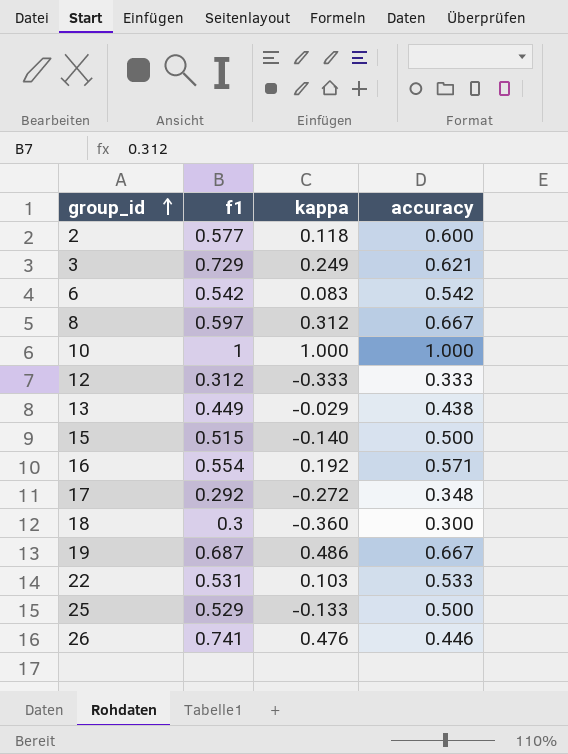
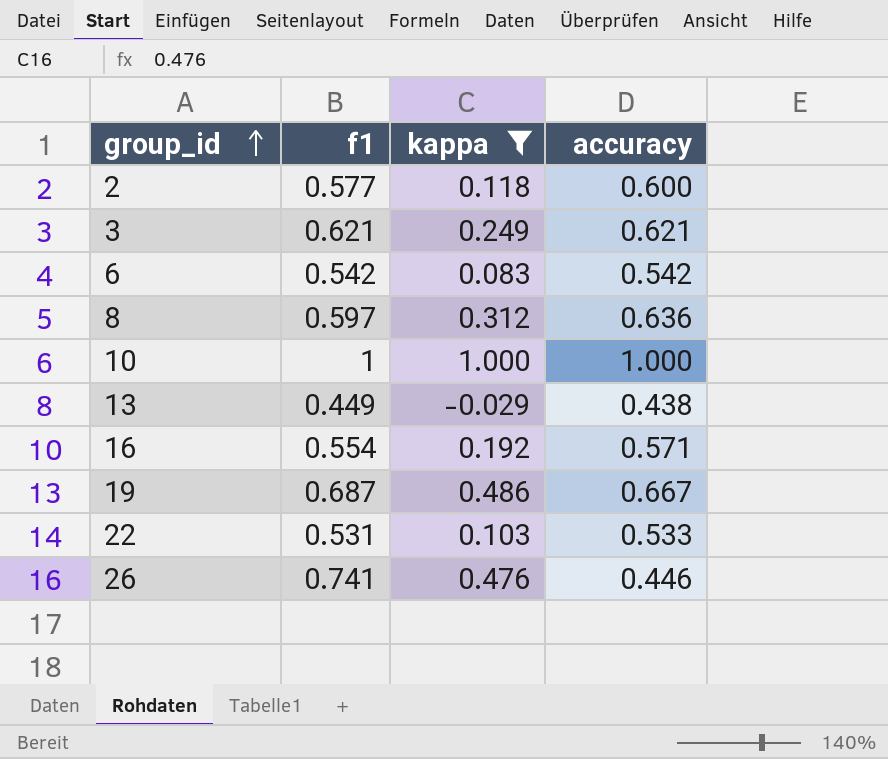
filter: none -> kappa >= -0.029
3 | f1: 0.729 -> 0.621
8 | accuracy: 0.667 -> 0.636

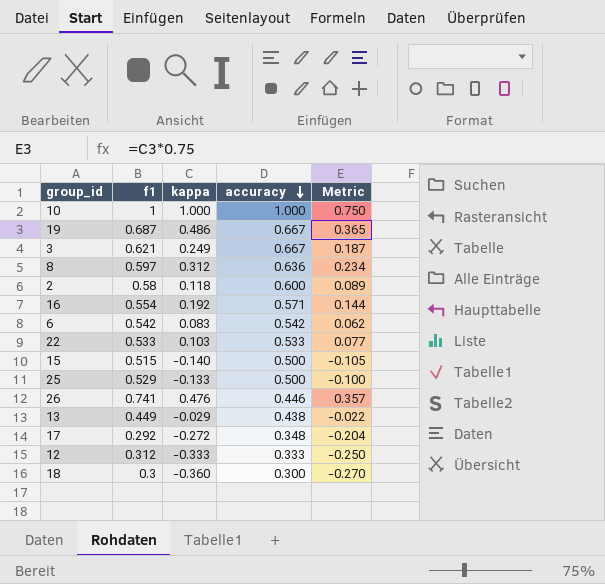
filter: kappa >= -0.029 -> none
row order: group_id ascending -> accuracy descending
column Metric | formula: none -> [kappa] * 0.75
3 | accuracy: 0.621 -> 0.667
2 | f1: 0.577 -> 0.58
22 | f1: 0.531 -> 0.533

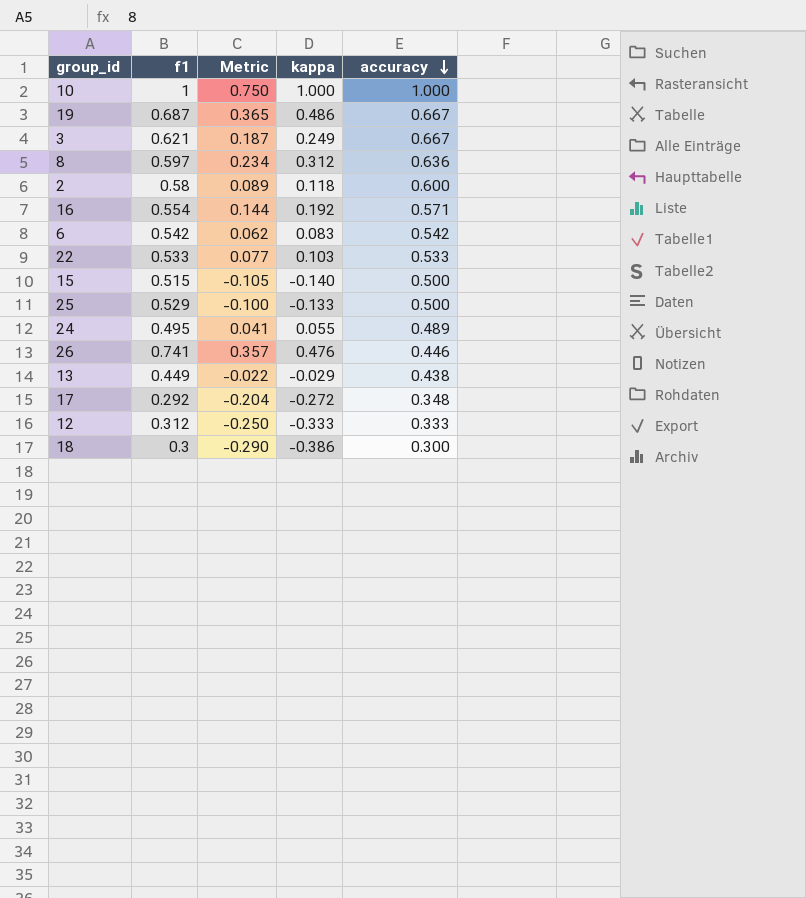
column Metric | position: 5 -> 3
row 24: none -> 0.495 | 0.041 | 0.055 | 0.489
18 | Metric: -0.270 -> -0.290
18 | kappa: -0.360 -> -0.386

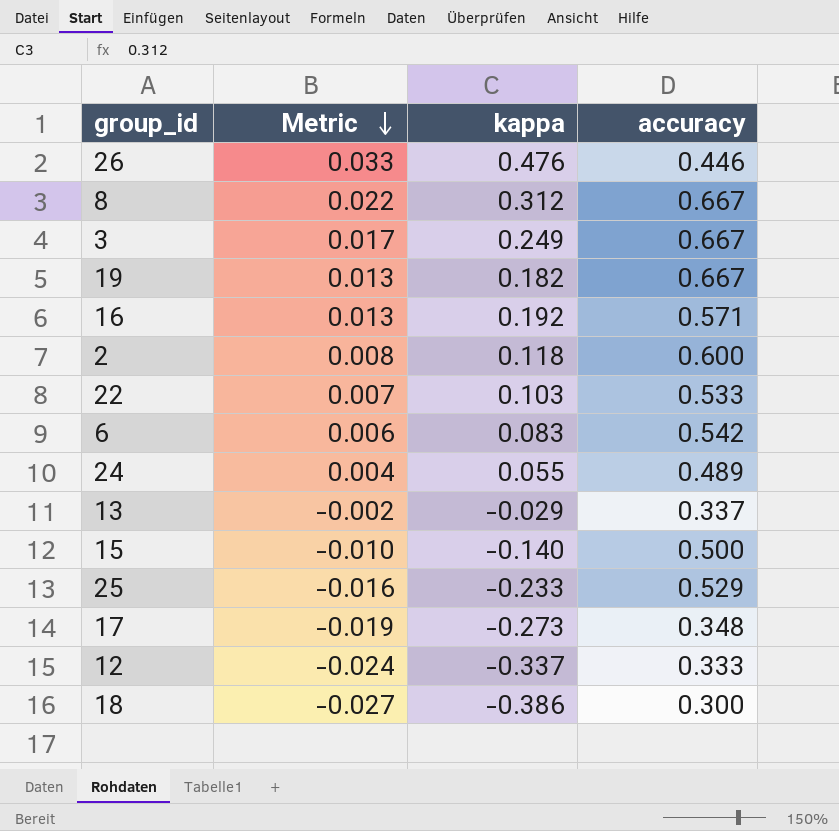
row order: accuracy descending -> Metric descending
column f1 | position: 2 -> none
column Metric | formula: [kappa] * 0.75 -> [kappa] * 0.07
row 10: 1 | 0.750 | 1.000 | 1.000 -> none
8 | accuracy: 0.636 -> 0.667
19 | kappa: 0.486 -> 0.182
13 | accuracy: 0.438 -> 0.337
25 | kappa: -0.133 -> -0.233
25 | accuracy: 0.500 -> 0.529
17 | kappa: -0.272 -> -0.273
12 | kappa: -0.333 -> -0.337

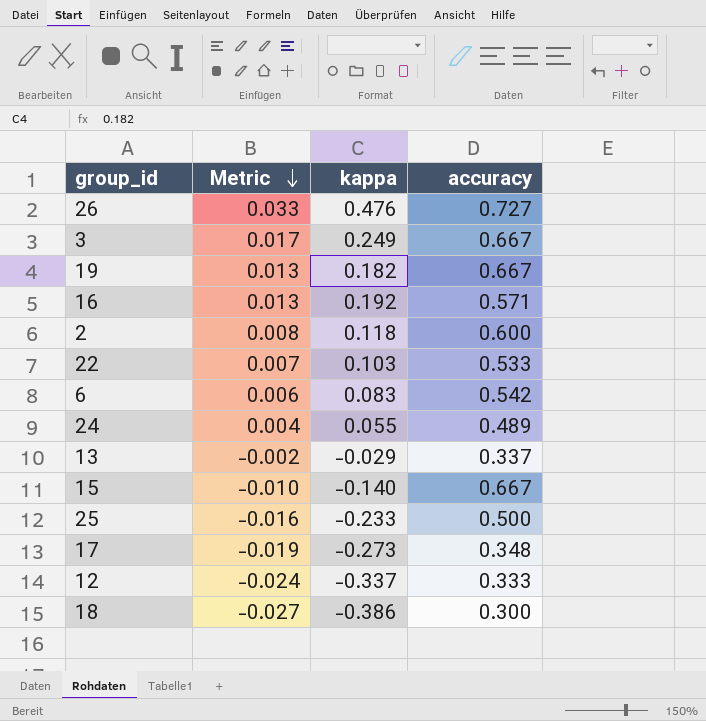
row 8: 0.022 | 0.312 | 0.667 -> none
26 | accuracy: 0.446 -> 0.727
15 | accuracy: 0.500 -> 0.667
25 | accuracy: 0.529 -> 0.500

